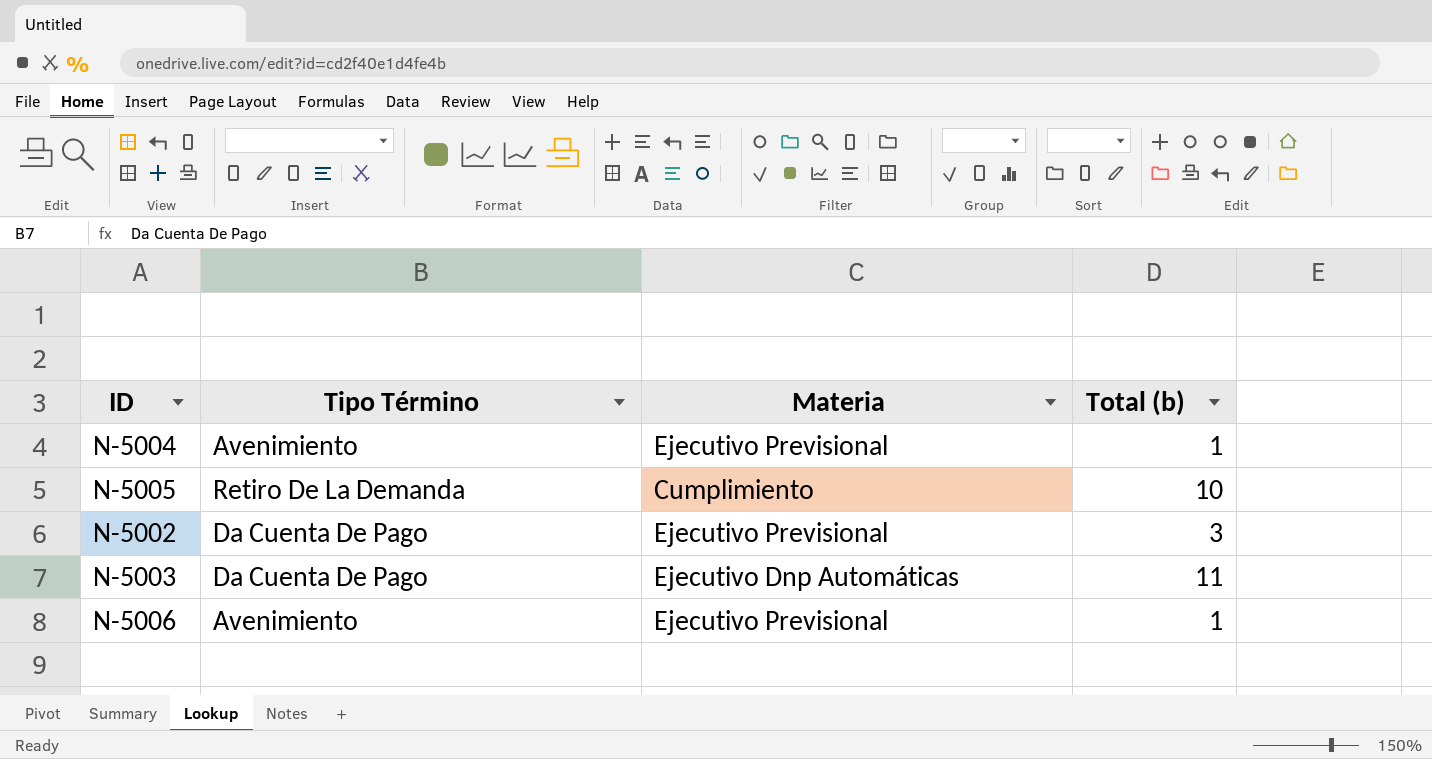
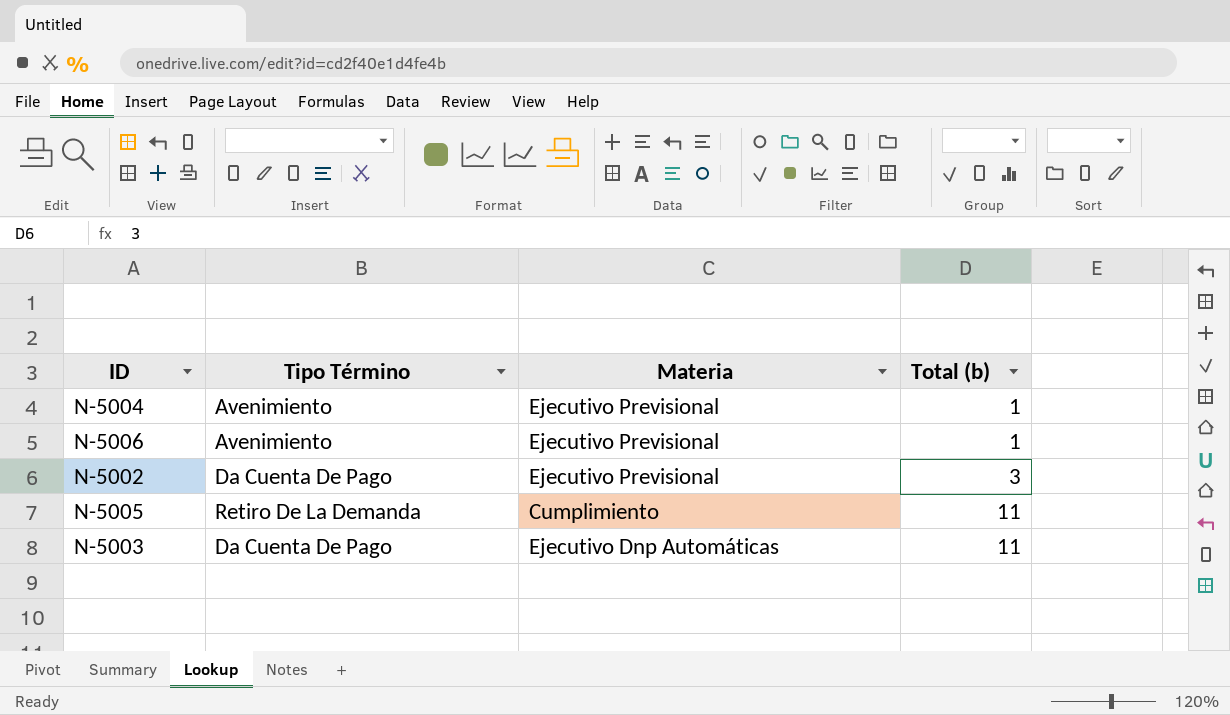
row order: none -> Total (b) ascending
N-5005 | Total (b): 10 -> 11

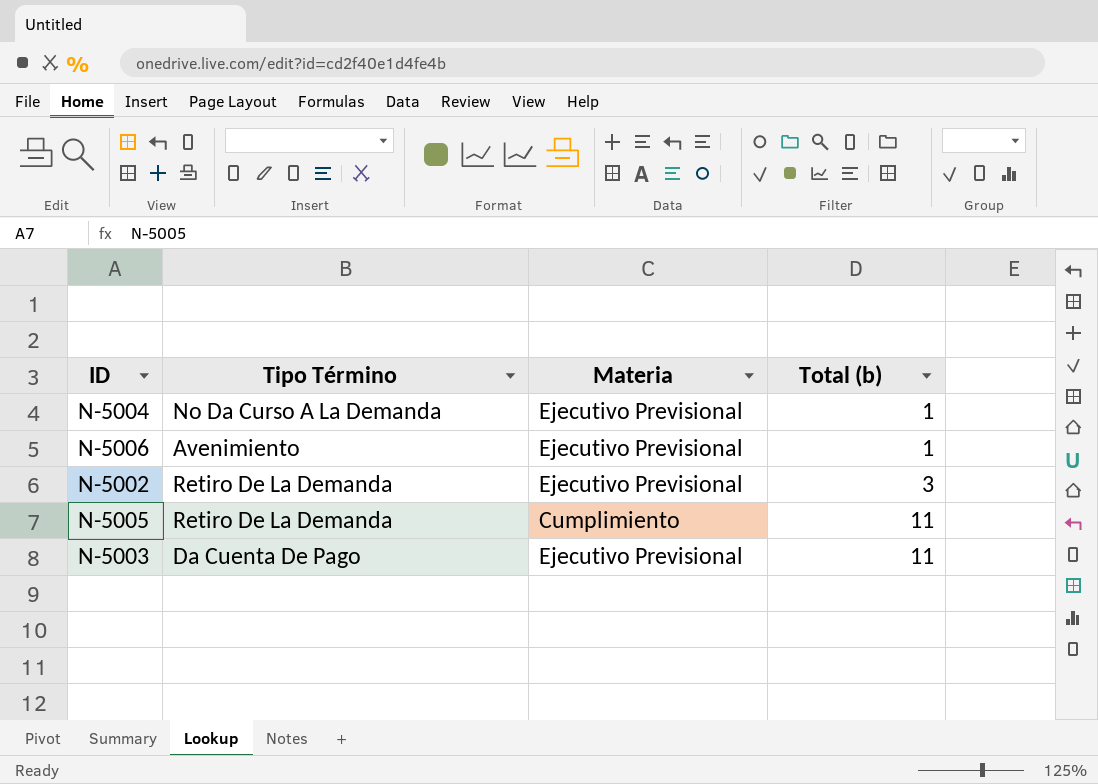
N-5004 | Tipo Término: Avenimiento -> No Da Curso A La Demanda
N-5002 | Tipo Término: Da Cuenta De Pago -> Retiro De La Demanda
N-5003 | Materia: Ejecutivo Dnp Automáticas -> Ejecutivo Previsional

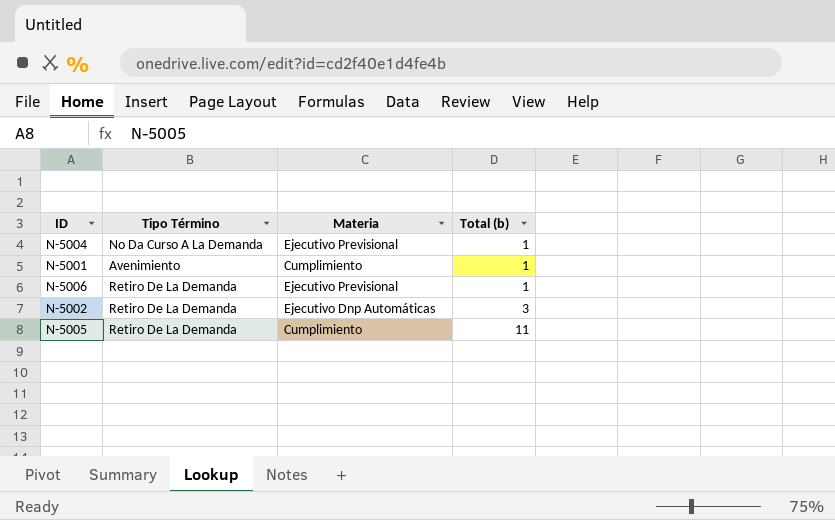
row N-5003: Da Cuenta De Pago | Ejecutivo Previsional | 11 -> none
row N-5001: none -> Avenimiento | Cumplimiento | 1
N-5006 | Tipo Término: Avenimiento -> Retiro De La Demanda
N-5002 | Materia: Ejecutivo Previsional -> Ejecutivo Dnp Automáticas

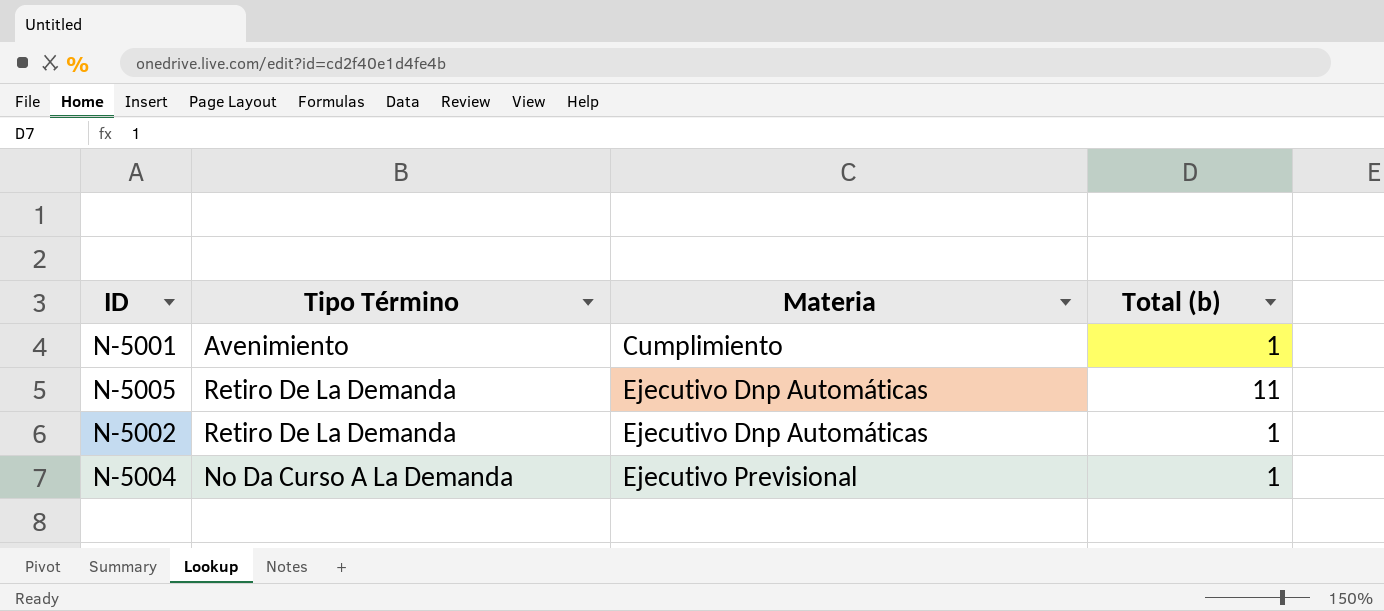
row order: Total (b) ascending -> Materia ascending
row N-5006: Retiro De La Demanda | Ejecutivo Previsional | 1 -> none
N-5005 | Materia: Cumplimiento -> Ejecutivo Dnp Automáticas
N-5002 | Total (b): 3 -> 1

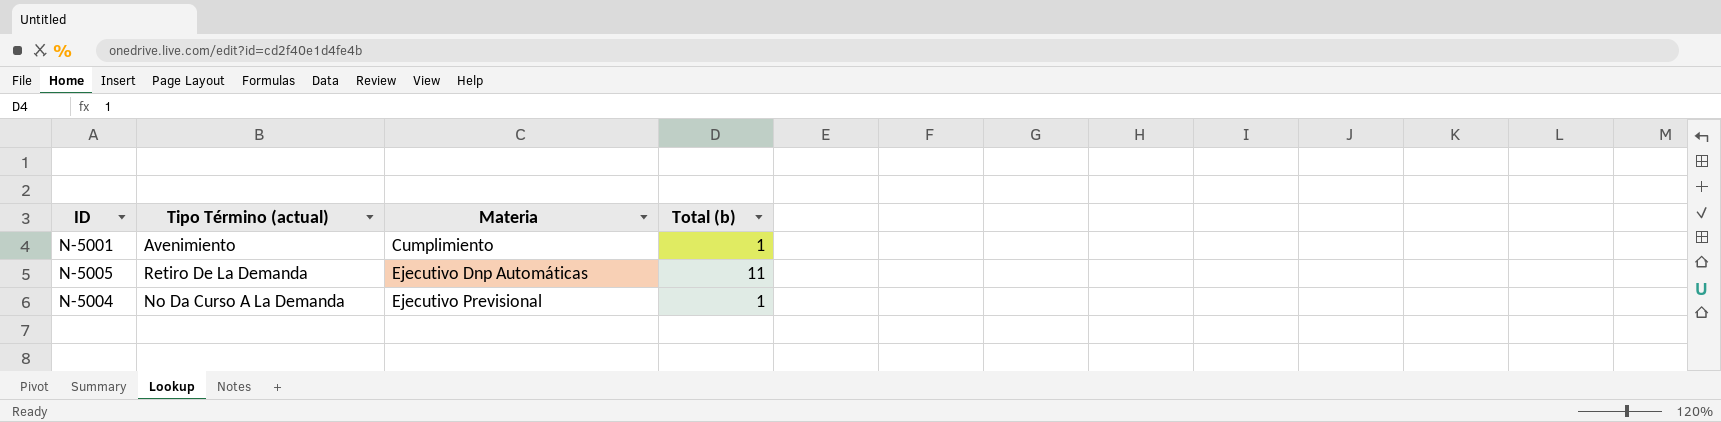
column name: Tipo Término -> Tipo Término (actual)
row N-5002: Retiro De La Demanda | Ejecutivo Dnp Automáticas | 1 -> none

